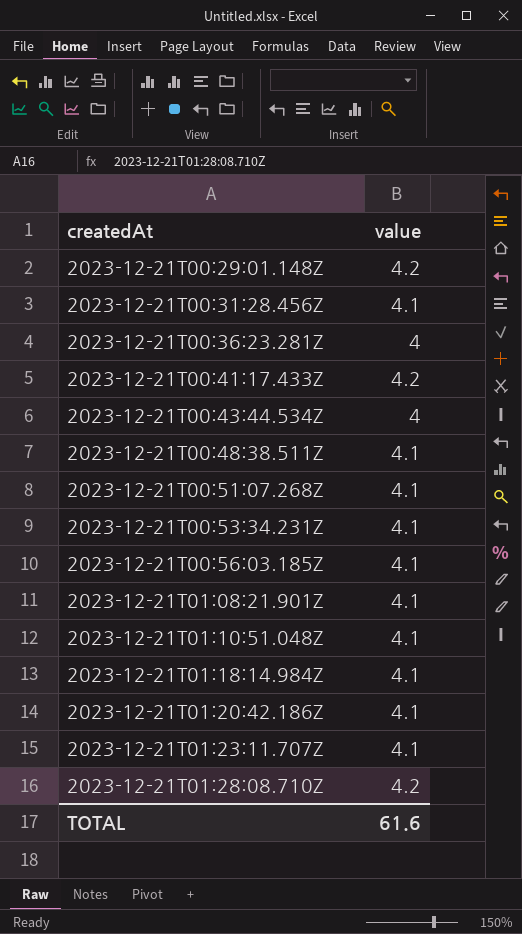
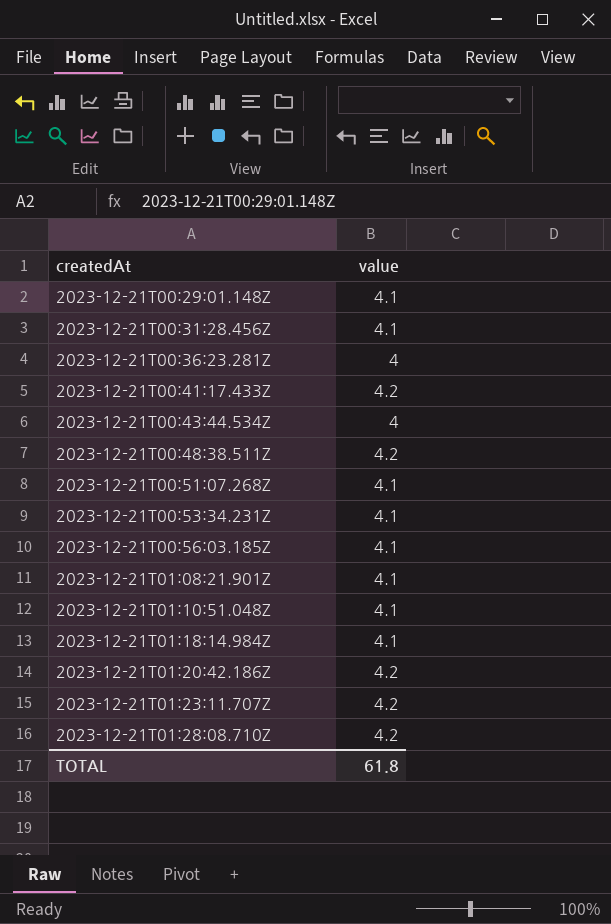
2023-12-21T00:29:01.148Z | value: 4.2 -> 4.1
2023-12-21T00:48:38.511Z | value: 4.1 -> 4.2
2023-12-21T01:20:42.186Z | value: 4.1 -> 4.2
2023-12-21T01:23:11.707Z | value: 4.1 -> 4.2
TOTAL | value: 61.6 -> 61.8

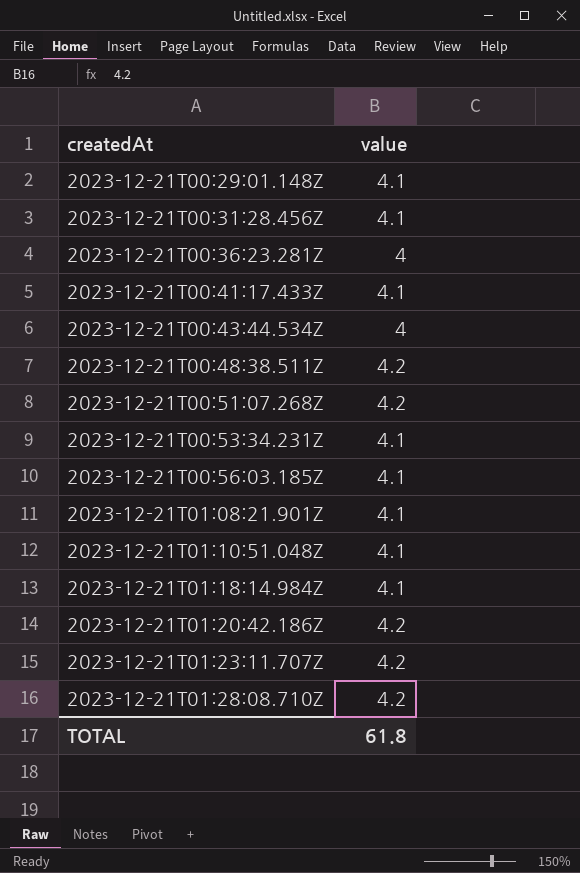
2023-12-21T00:41:17.433Z | value: 4.2 -> 4.1
2023-12-21T00:51:07.268Z | value: 4.1 -> 4.2

